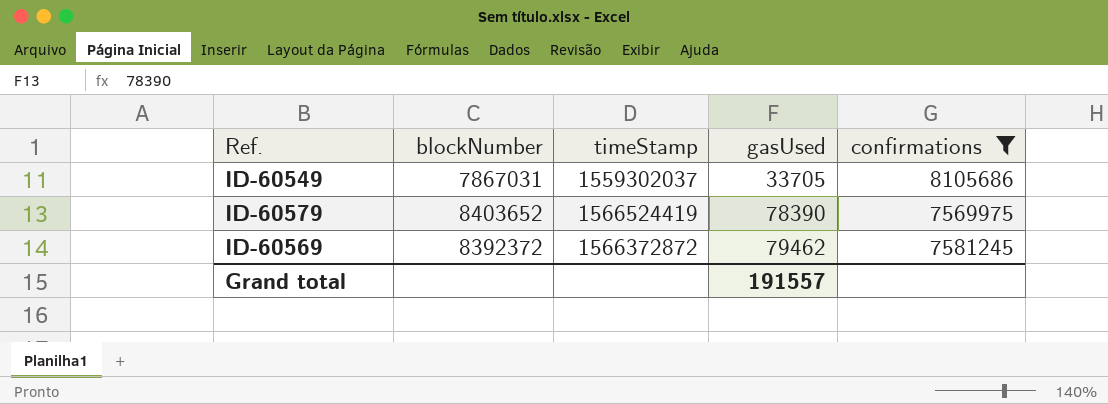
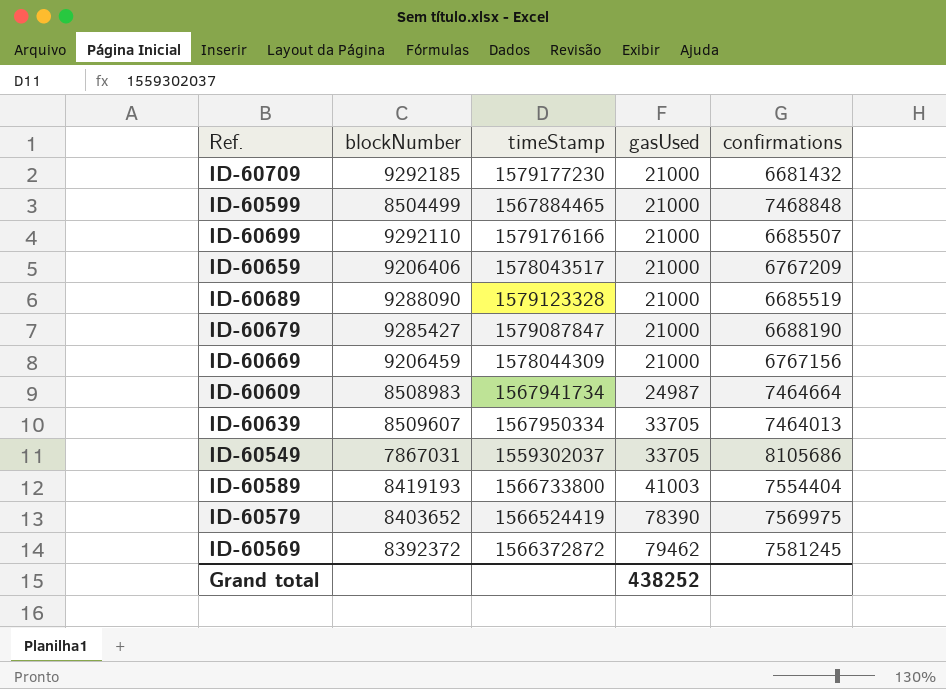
filter: confirmations >= 7569975 -> none
Grand total | gasUsed: 191557 -> 438252

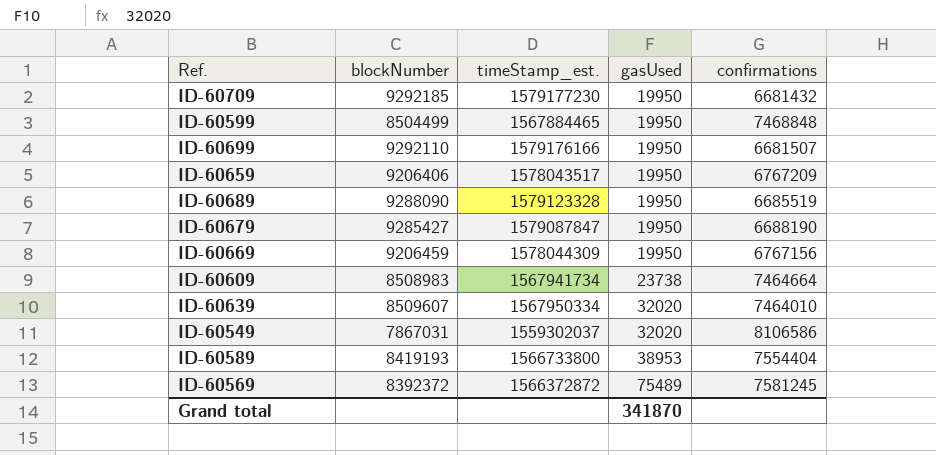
column name: timeStamp -> timeStamp_est.
row ID-60579: 8403652 | 1566524419 | 78390 | 7569975 -> none
ID-60709 | gasUsed: 21000 -> 19950
ID-60599 | gasUsed: 21000 -> 19950
ID-60699 | gasUsed: 21000 -> 19950
ID-60699 | confirmations: 6685507 -> 6681507
ID-60659 | gasUsed: 21000 -> 19950
ID-60689 | gasUsed: 21000 -> 19950
ID-60679 | gasUsed: 21000 -> 19950
ID-60669 | gasUsed: 21000 -> 19950
ID-60609 | gasUsed: 24987 -> 23738
ID-60639 | gasUsed: 33705 -> 32020
ID-60639 | confirmations: 7464013 -> 7464010
ID-60549 | gasUsed: 33705 -> 32020
ID-60549 | confirmations: 8105686 -> 8106586
ID-60589 | gasUsed: 41003 -> 38953
ID-60569 | gasUsed: 79462 -> 75489
Grand total | gasUsed: 438252 -> 341870

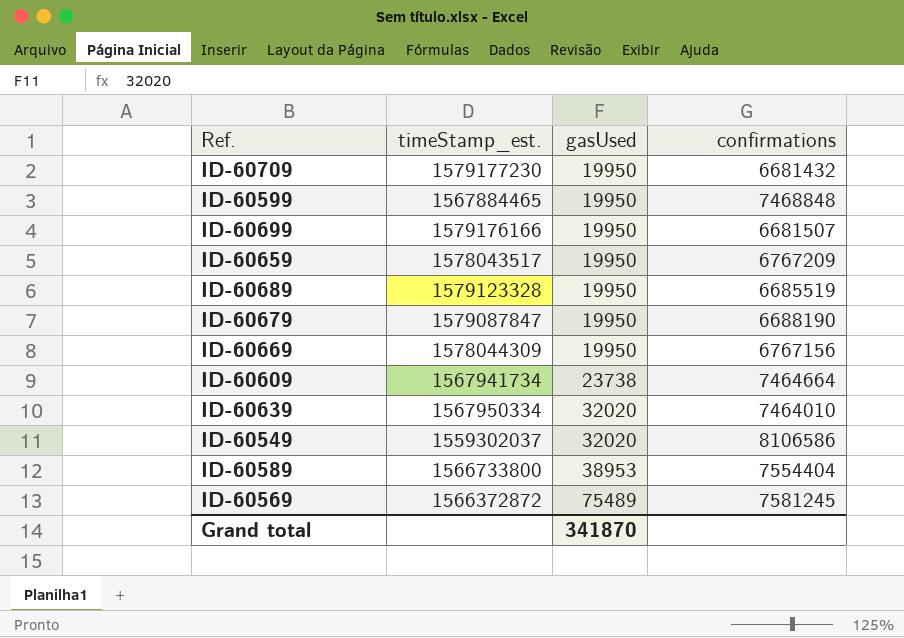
column blockNumber | position: 2 -> none

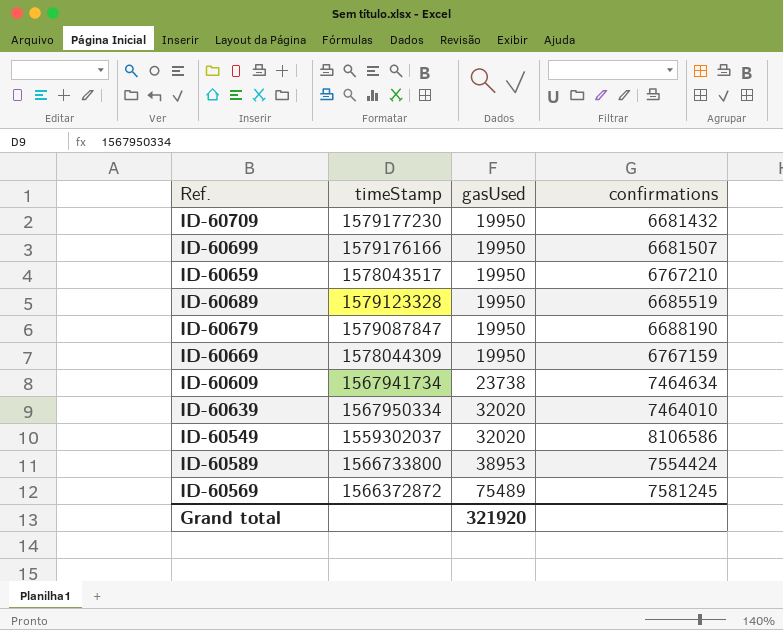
column name: timeStamp_est. -> timeStamp
row ID-60599: 1567884465 | 19950 | 7468848 -> none
ID-60659 | confirmations: 6767209 -> 6767210
ID-60669 | confirmations: 6767156 -> 6767159
ID-60609 | confirmations: 7464664 -> 7464634
ID-60589 | confirmations: 7554404 -> 7554424
Grand total | gasUsed: 341870 -> 321920

